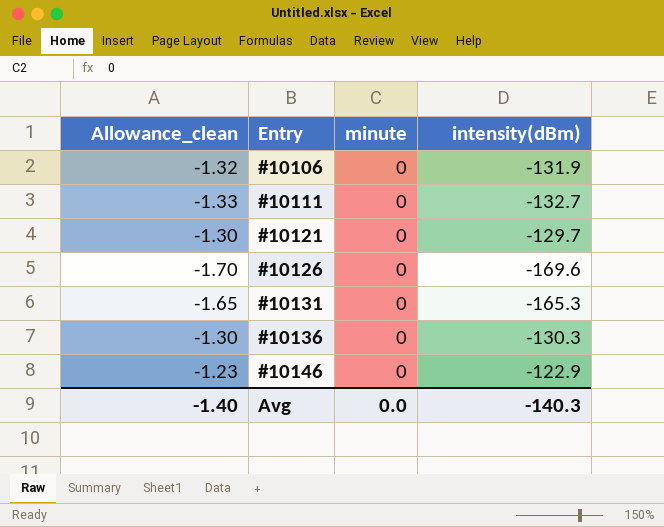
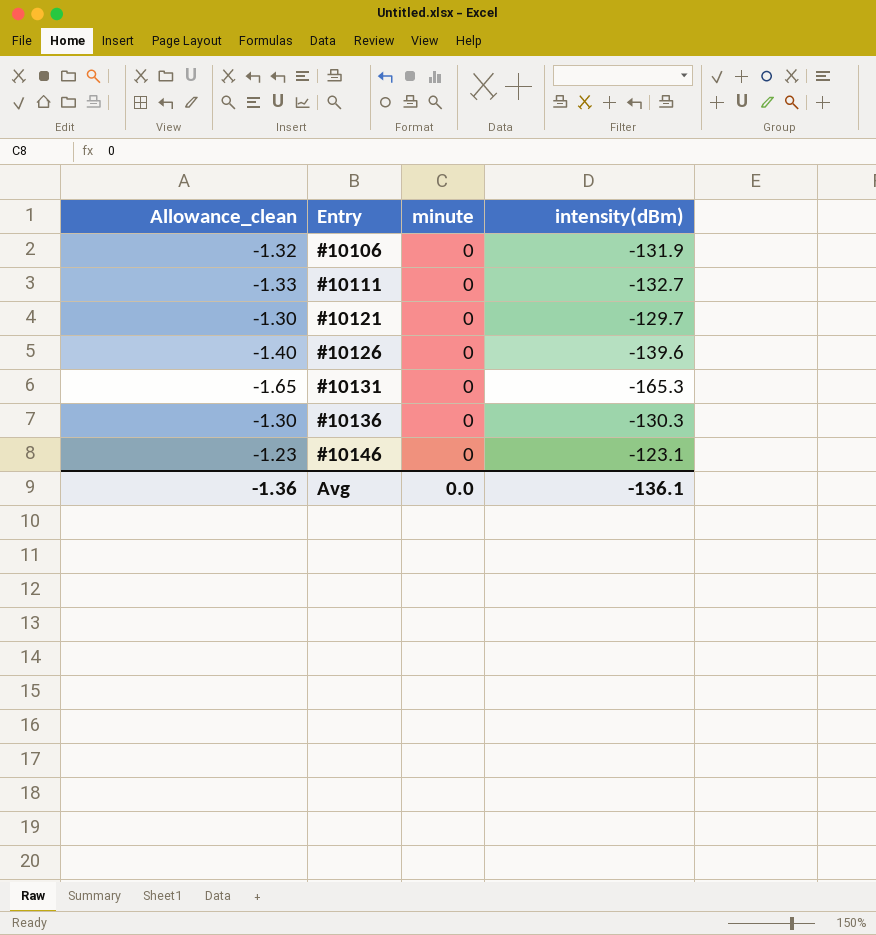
#10126 | Allowance_clean: -1.70 -> -1.40
#10126 | intensity(dBm): -169.6 -> -139.6
#10146 | intensity(dBm): -122.9 -> -123.1
Avg | Allowance_clean: -1.40 -> -1.36
Avg | intensity(dBm): -140.3 -> -136.1

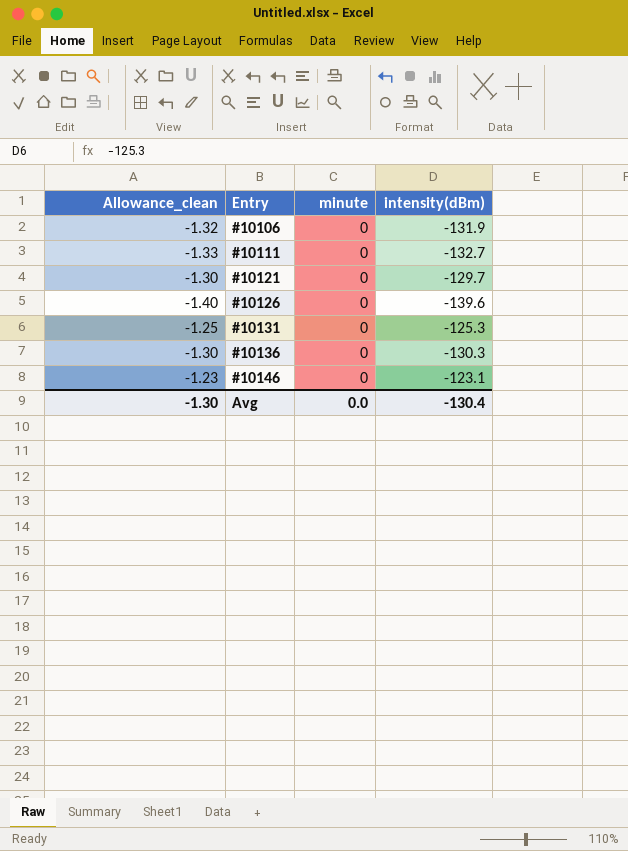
#10131 | Allowance_clean: -1.65 -> -1.25
#10131 | intensity(dBm): -165.3 -> -125.3
Avg | Allowance_clean: -1.36 -> -1.30
Avg | intensity(dBm): -136.1 -> -130.4

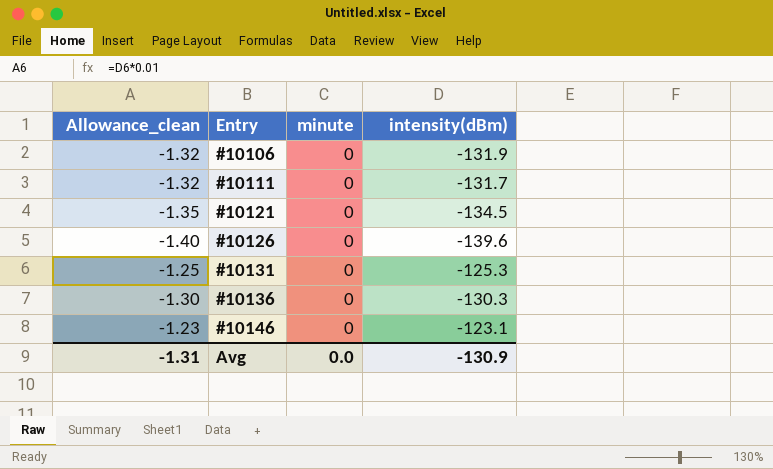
#10111 | Allowance_clean: -1.33 -> -1.32
#10111 | intensity(dBm): -132.7 -> -131.7
#10121 | Allowance_clean: -1.30 -> -1.35
#10121 | intensity(dBm): -129.7 -> -134.5
Avg | Allowance_clean: -1.30 -> -1.31
Avg | intensity(dBm): -130.4 -> -130.9

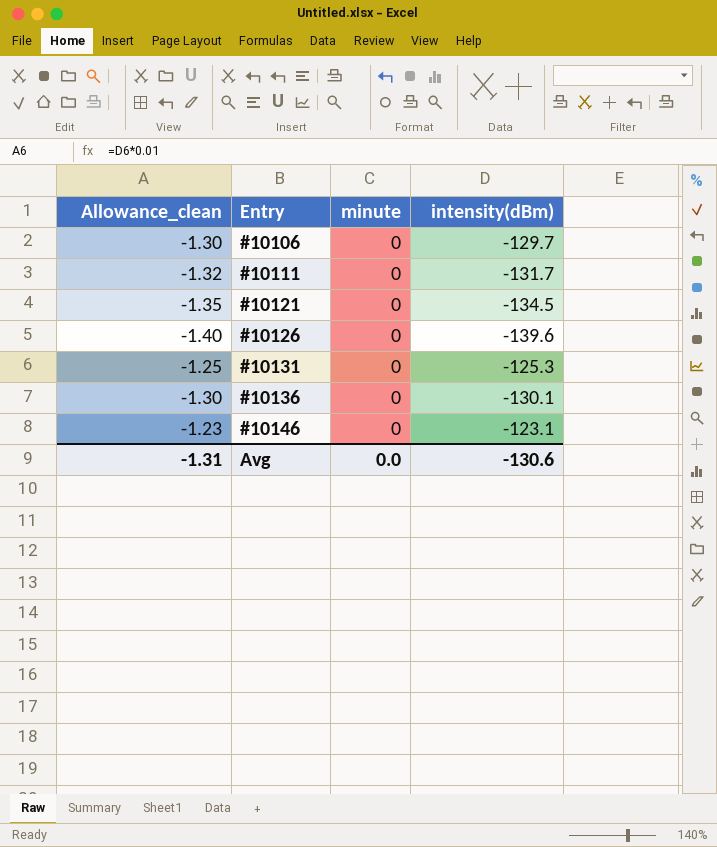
#10106 | Allowance_clean: -1.32 -> -1.30
#10106 | intensity(dBm): -131.9 -> -129.7
#10136 | intensity(dBm): -130.3 -> -130.1
Avg | intensity(dBm): -130.9 -> -130.6

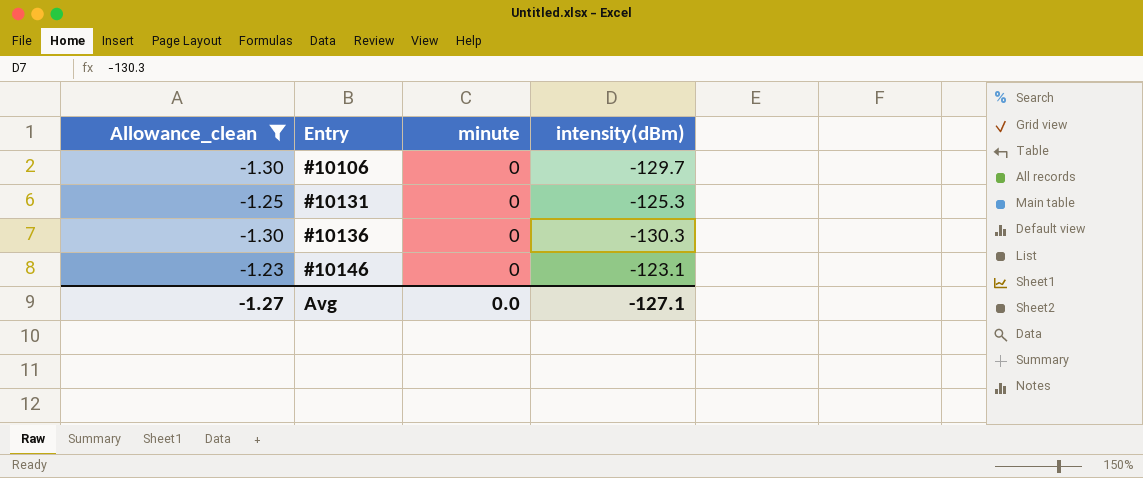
filter: none -> Allowance_clean >= -1.30
#10136 | intensity(dBm): -130.1 -> -130.3
Avg | Allowance_clean: -1.31 -> -1.27
Avg | intensity(dBm): -130.6 -> -127.1

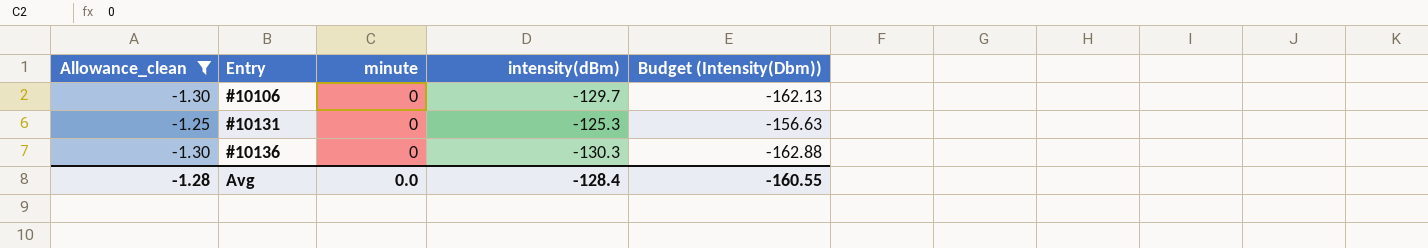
column Budget (Intensity(Dbm)) | formula: none -> [intensity(dBm)] * 1.25
row #10146: -1.23 | 0 | -123.1 -> none
Avg | Allowance_clean: -1.27 -> -1.28
Avg | intensity(dBm): -127.1 -> -128.4

